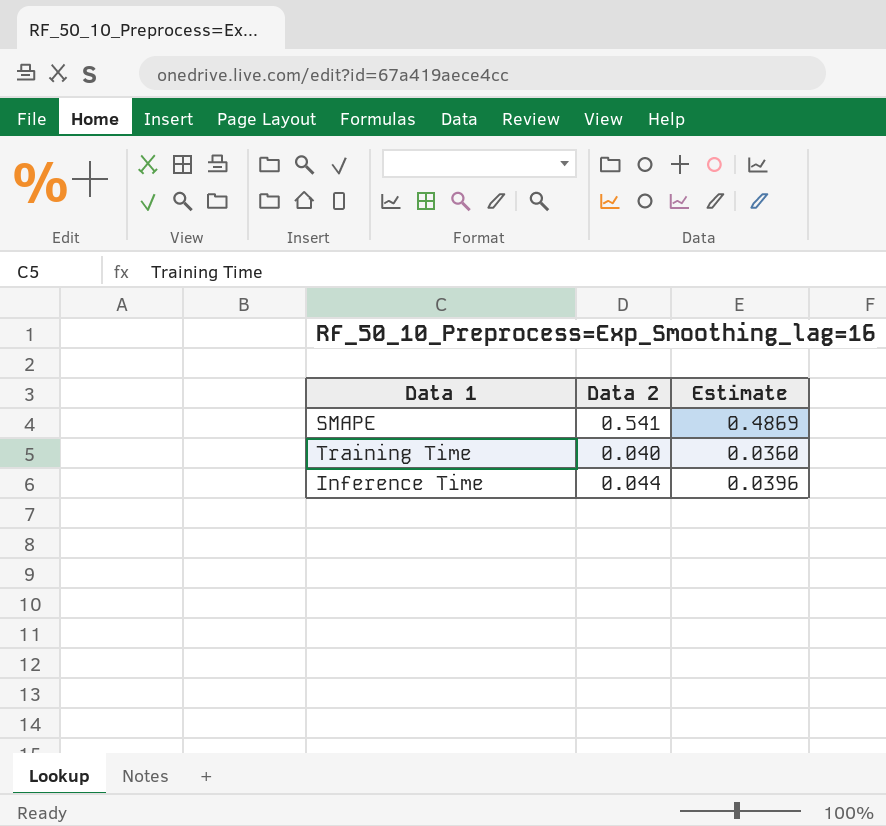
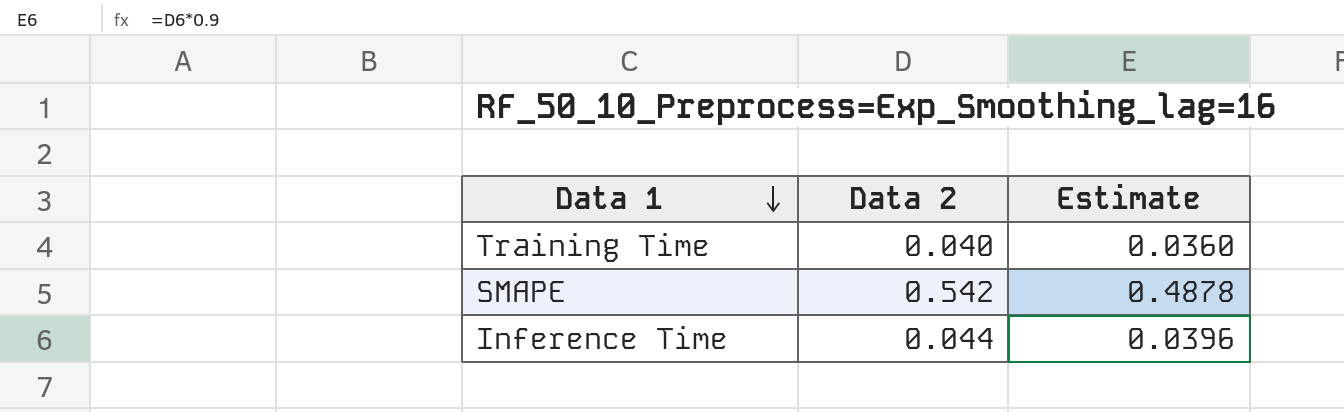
row order: none -> Data 1 descending
SMAPE | Data 2: 0.541 -> 0.542
SMAPE | Estimate: 0.4869 -> 0.4878

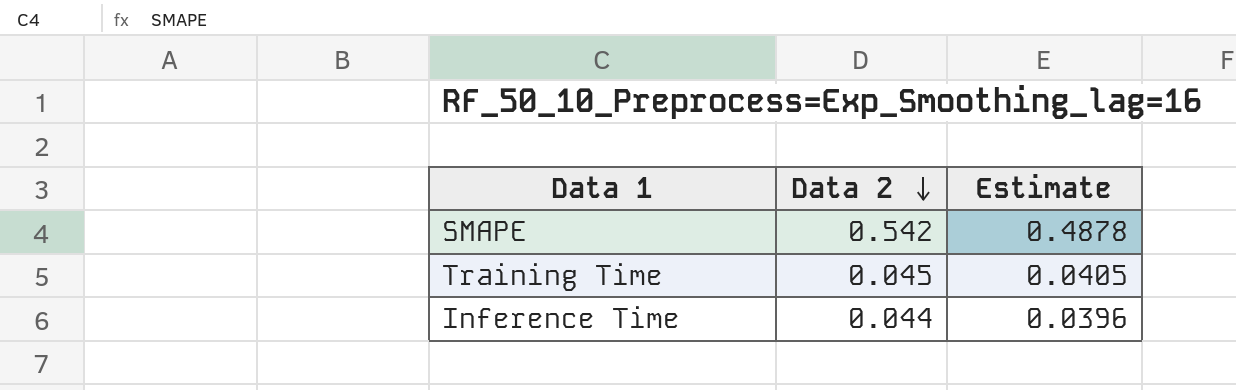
row order: Data 1 descending -> Data 2 descending
Training Time | Data 2: 0.040 -> 0.045
Training Time | Estimate: 0.0360 -> 0.0405

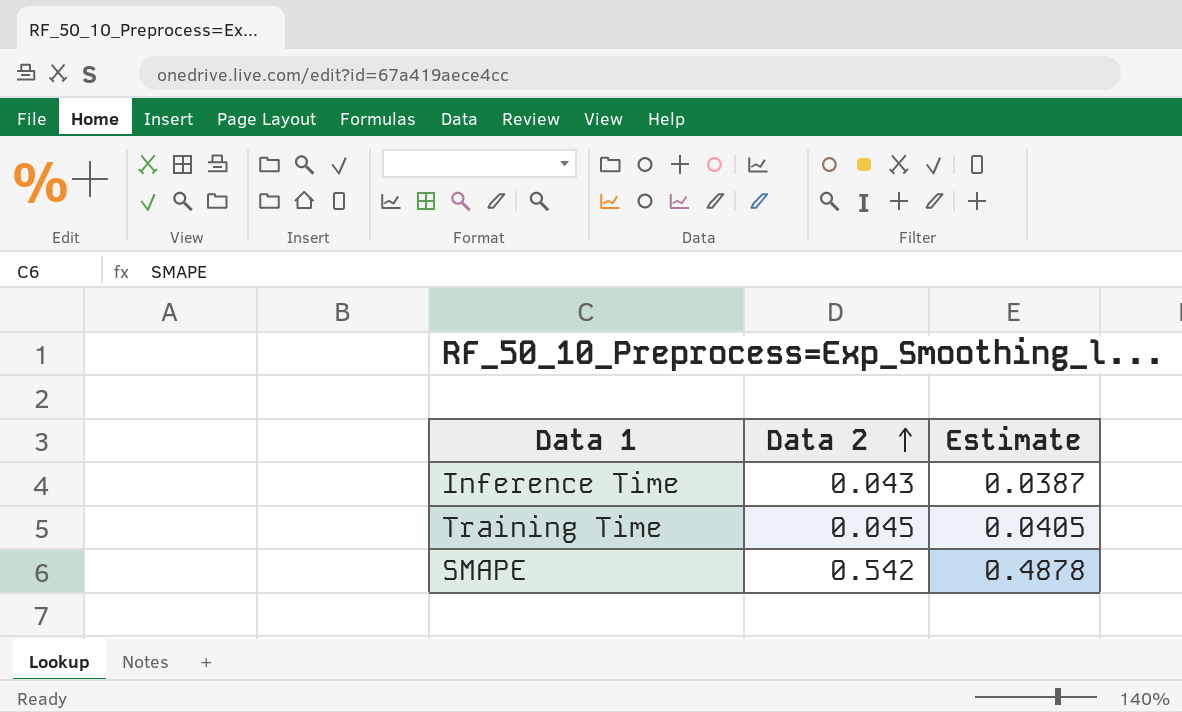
row order: Data 2 descending -> Data 2 ascending
Inference Time | Data 2: 0.044 -> 0.043
Inference Time | Estimate: 0.0396 -> 0.0387

